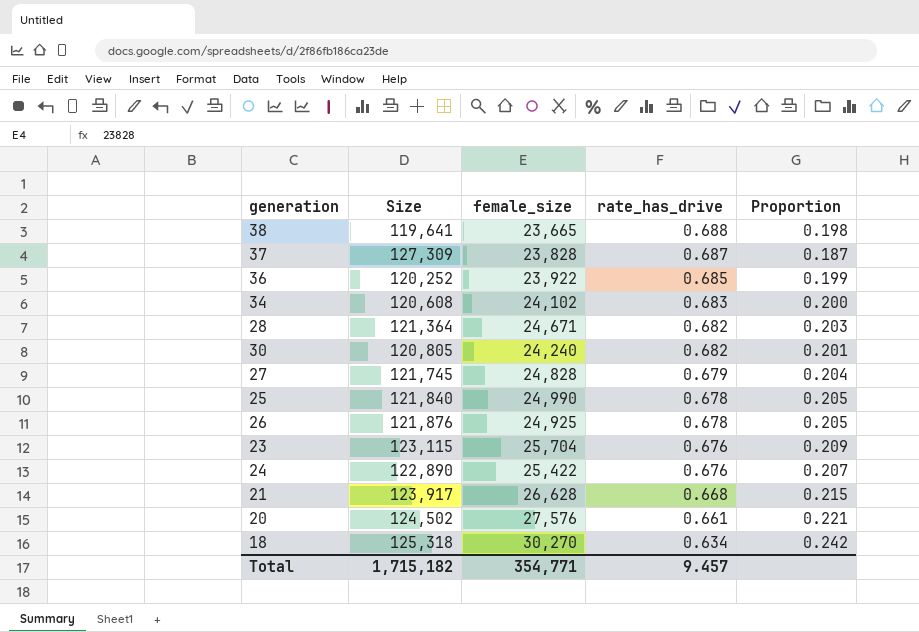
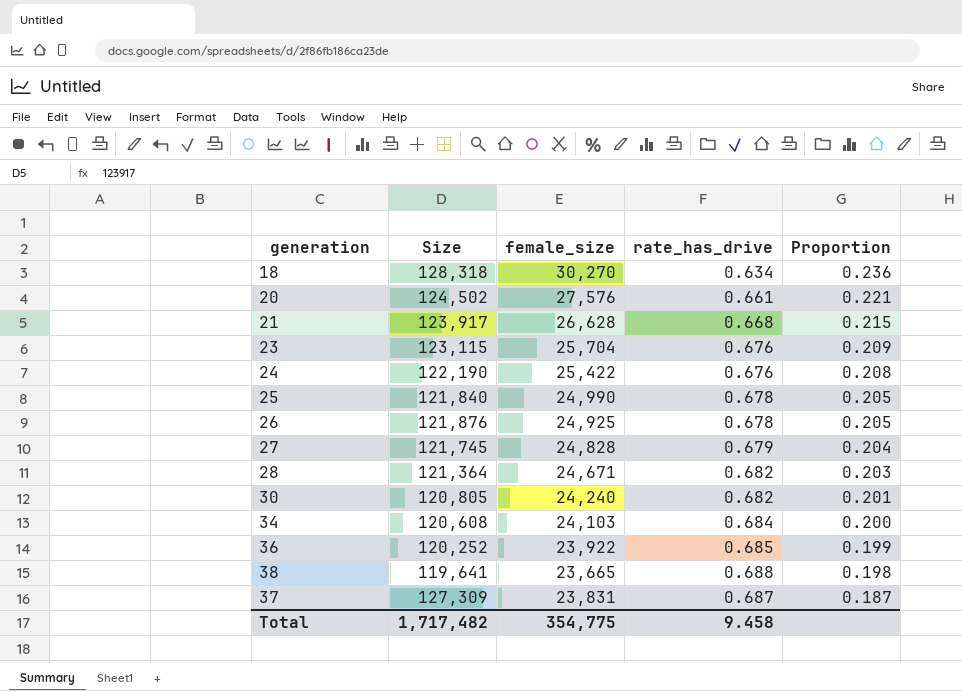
row order: rate_has_drive descending -> Proportion descending
18 | Size: 125,318 -> 128,318
18 | Proportion: 0.242 -> 0.236
24 | Size: 122,890 -> 122,190
24 | Proportion: 0.207 -> 0.208
34 | female_size: 24,102 -> 24,103
34 | rate_has_drive: 0.683 -> 0.684
37 | female_size: 23,828 -> 23,831
Total | Size: 1,715,182 -> 1,717,482
Total | female_size: 354,771 -> 354,775
Total | rate_has_drive: 9.457 -> 9.458

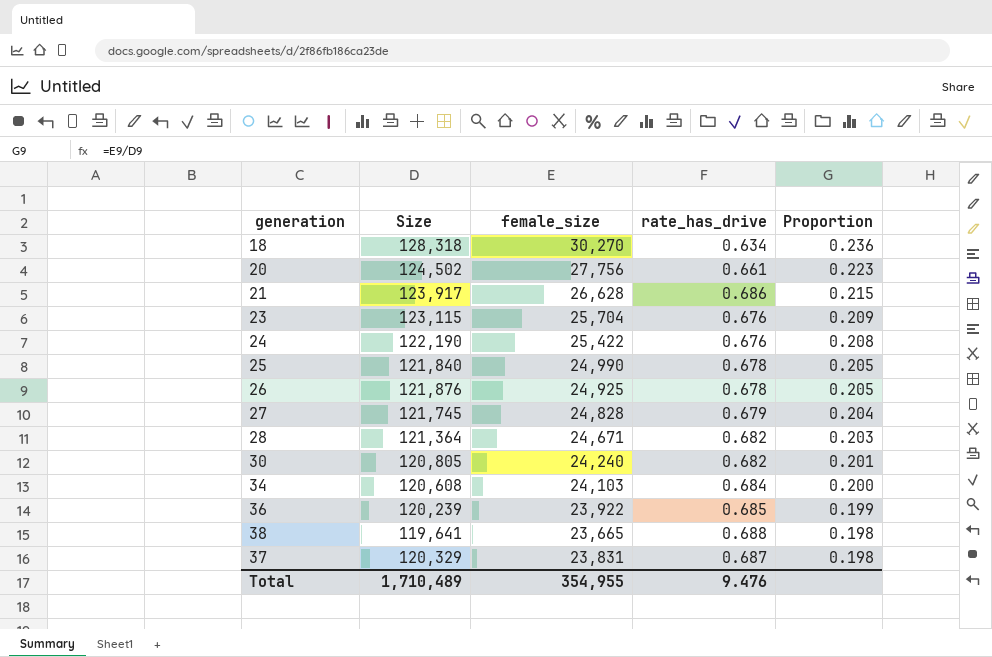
20 | female_size: 27,576 -> 27,756
20 | Proportion: 0.221 -> 0.223
21 | rate_has_drive: 0.668 -> 0.686
36 | Size: 120,252 -> 120,239
37 | Size: 127,309 -> 120,329
37 | Proportion: 0.187 -> 0.198
Total | Size: 1,717,482 -> 1,710,489
Total | female_size: 354,775 -> 354,955
Total | rate_has_drive: 9.458 -> 9.476

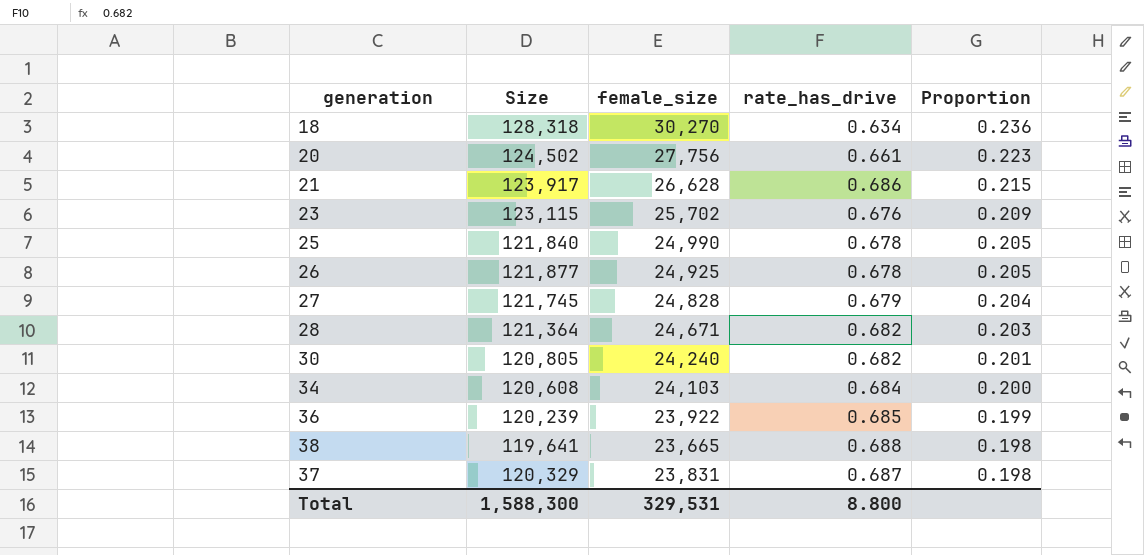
row 24: 122,190 | 25,422 | 0.676 | 0.208 -> none
23 | female_size: 25,704 -> 25,702
26 | Size: 121,876 -> 121,877
Total | Size: 1,710,489 -> 1,588,300
Total | female_size: 354,955 -> 329,531
Total | rate_has_drive: 9.476 -> 8.800

